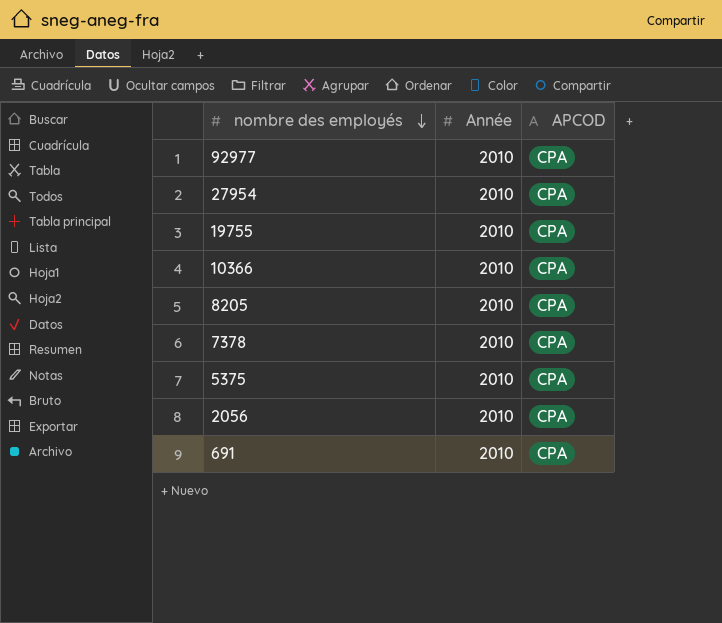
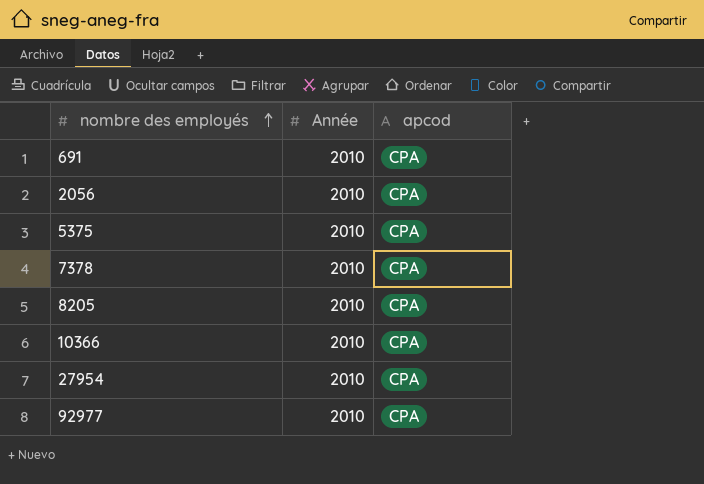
row order: nombre des employés descending -> nombre des employés ascending
column name: APCOD -> apcod
row 19755: 2010 | CPA -> none

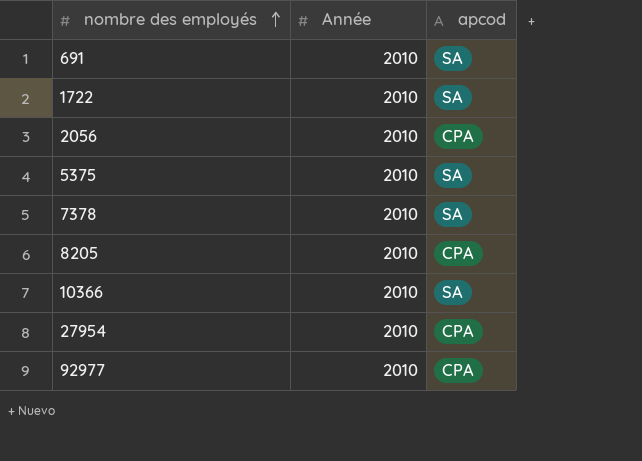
691 | apcod: CPA -> SA
row 1722: none -> 2010 | SA
5375 | apcod: CPA -> SA
7378 | apcod: CPA -> SA
10366 | apcod: CPA -> SA

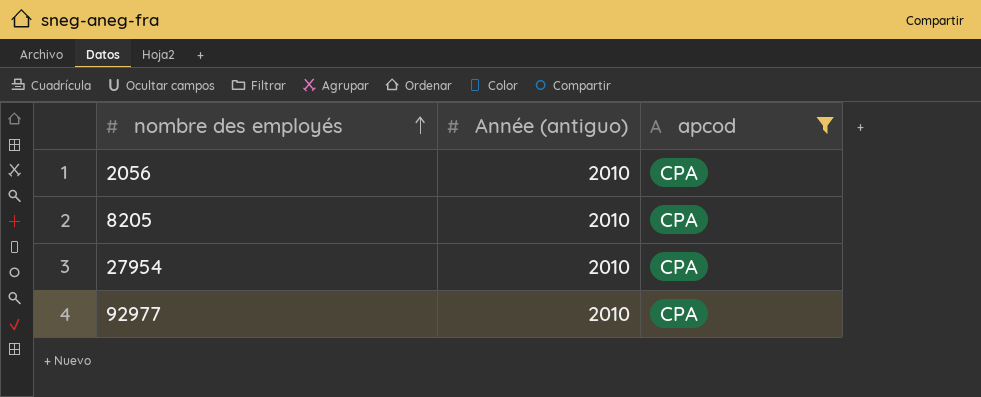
filter: none -> apcod = CPA
column name: Année -> Année (antiguo)

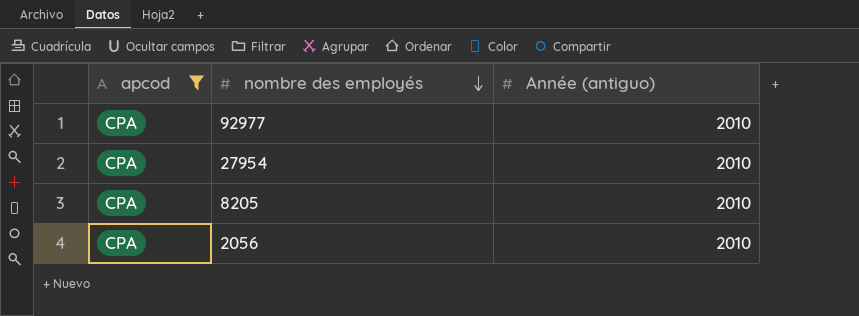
row order: nombre des employés ascending -> nombre des employés descending
column apcod | position: 3 -> 1

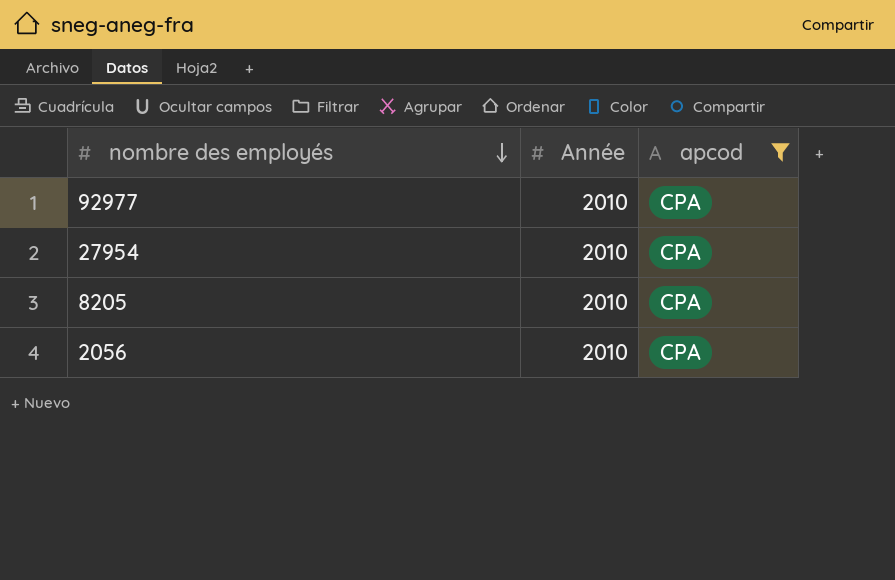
column name: Année (antiguo) -> Année
column apcod | position: 1 -> 3

